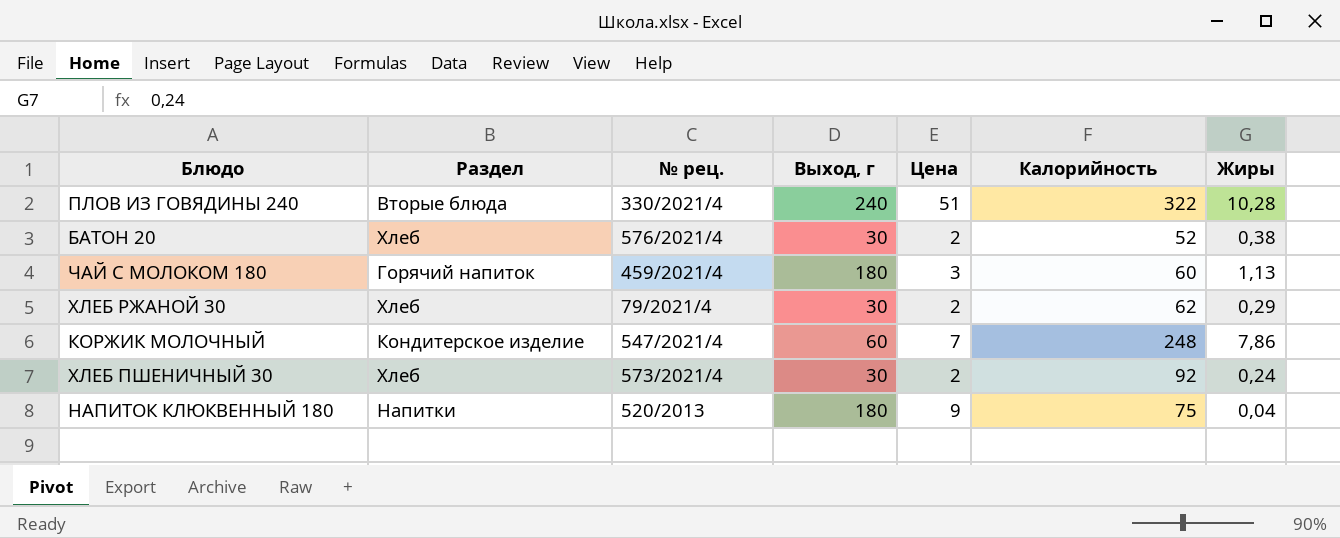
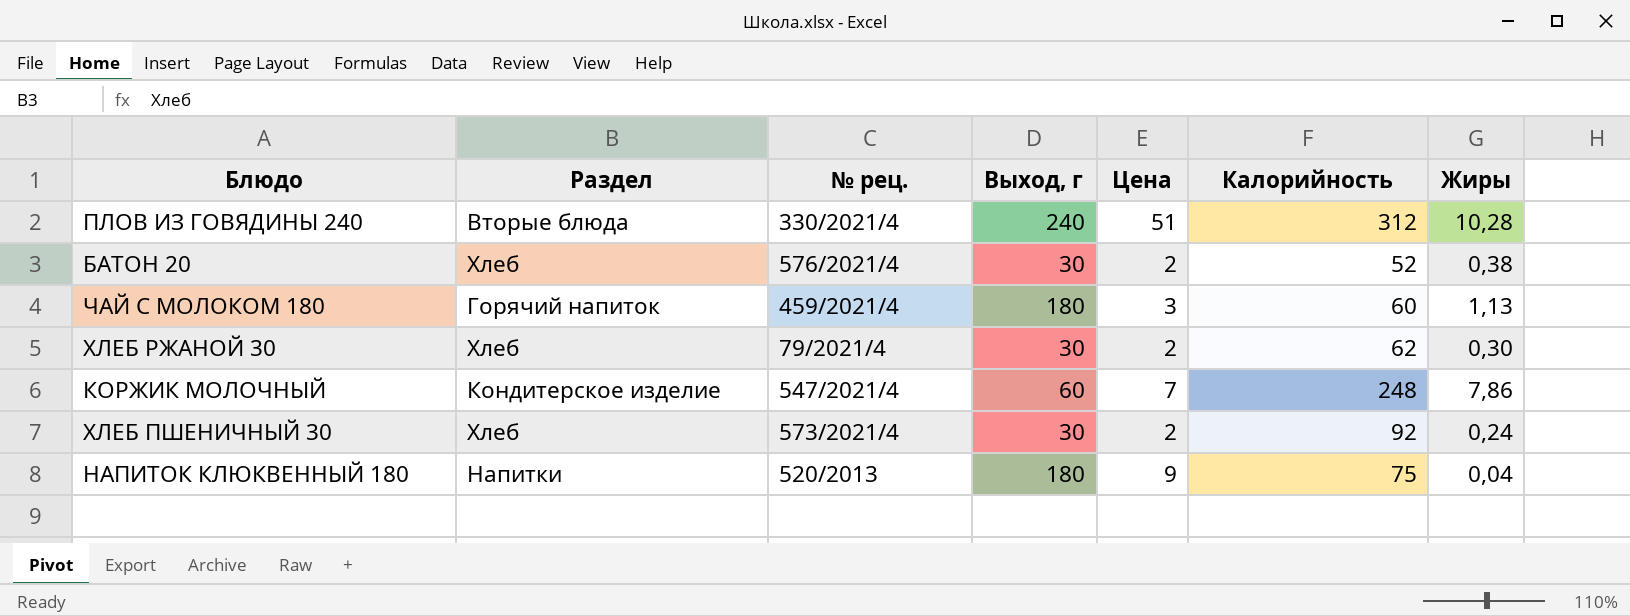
ПЛОВ ИЗ ГОВЯДИНЫ 240 | Калорийность: 322 -> 312
ХЛЕБ РЖАНОЙ 30 | Жиры: 0,29 -> 0,30

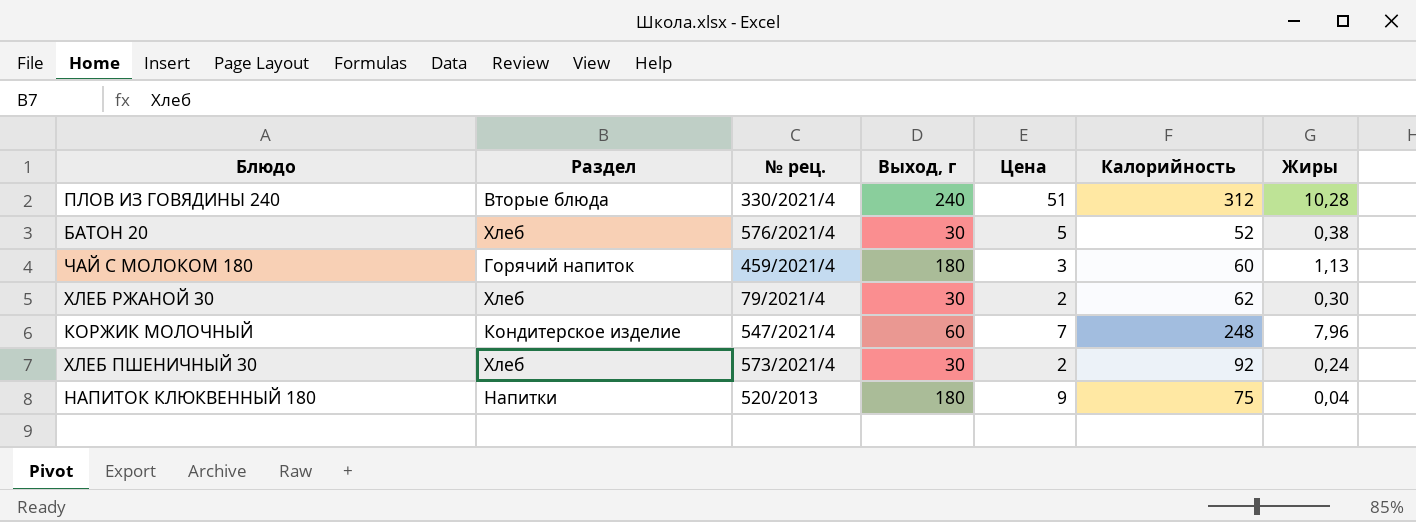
БАТОН 20 | Цена: 2 -> 5
КОРЖИК МОЛОЧНЫЙ | Жиры: 7,86 -> 7,96

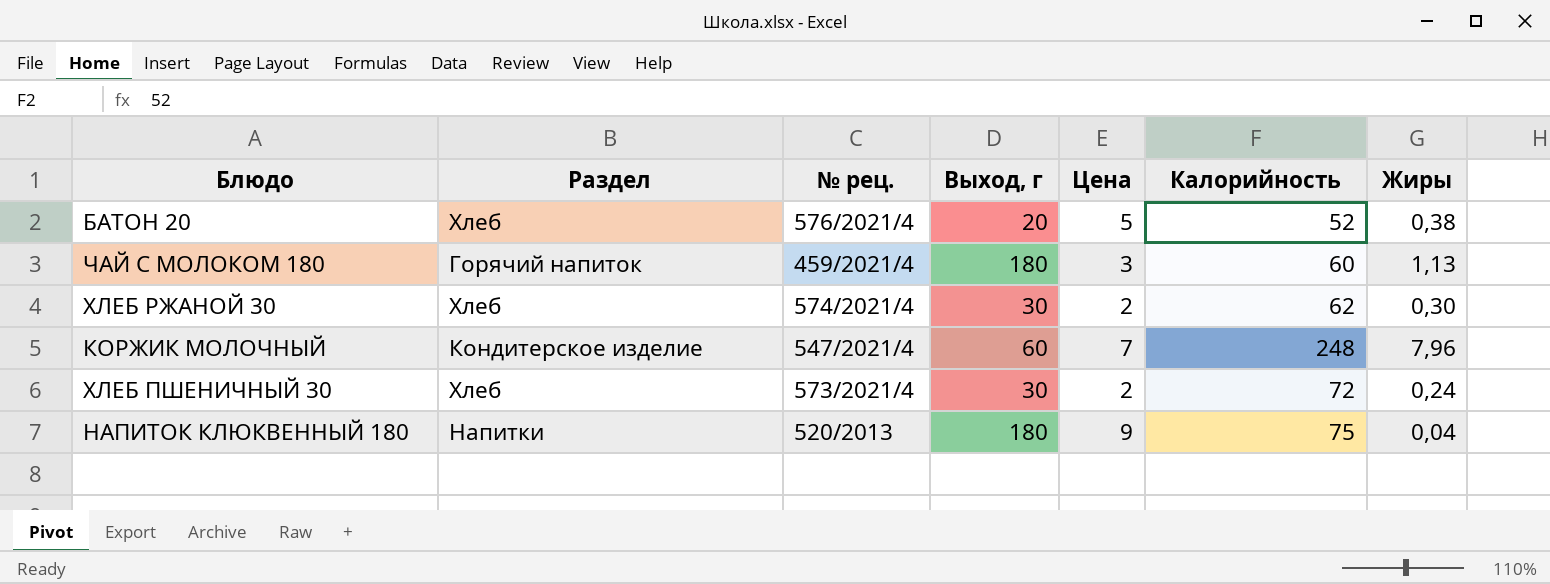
row ПЛОВ ИЗ ГОВЯДИНЫ 240: Вторые блюда | 330/2021/4 | 240 | 51 | 312 | 10,28 -> none
БАТОН 20 | Выход, г: 30 -> 20
ХЛЕБ РЖАНОЙ 30 | № рец.: 79/2021/4 -> 574/2021/4
ХЛЕБ ПШЕНИЧНЫЙ 30 | Калорийность: 92 -> 72

